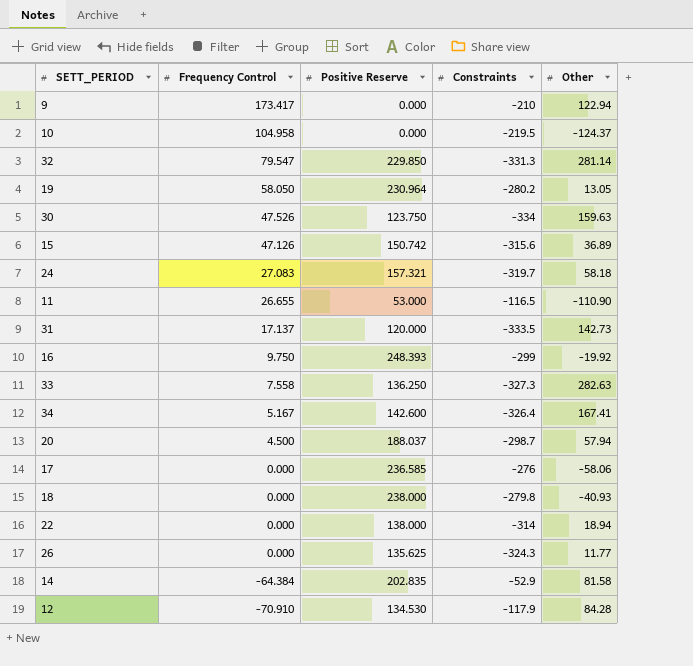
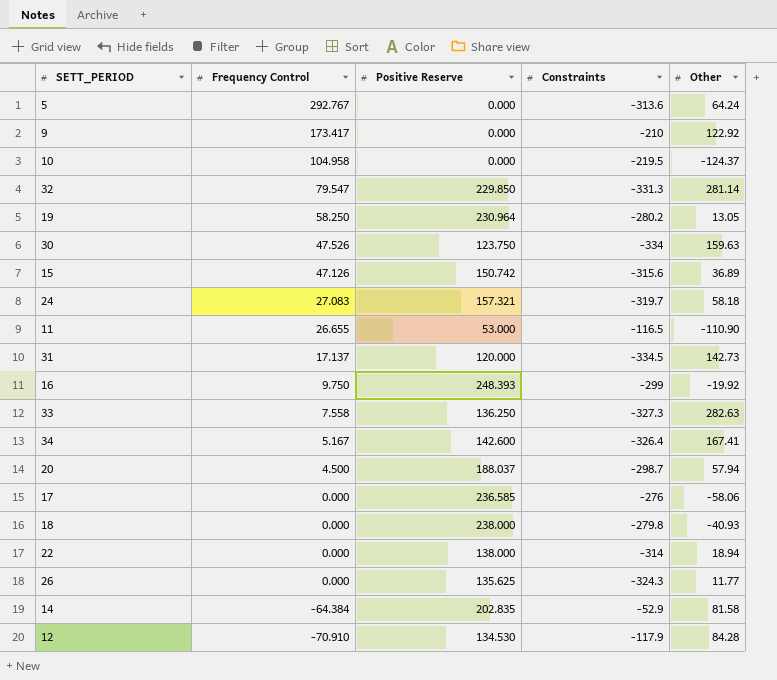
row 5: none -> 292.767 | 0.000 | -313.6 | 64.24
9 | Other: 122.94 -> 122.92
19 | Frequency Control: 58.050 -> 58.250
31 | Constraints: -333.5 -> -334.5

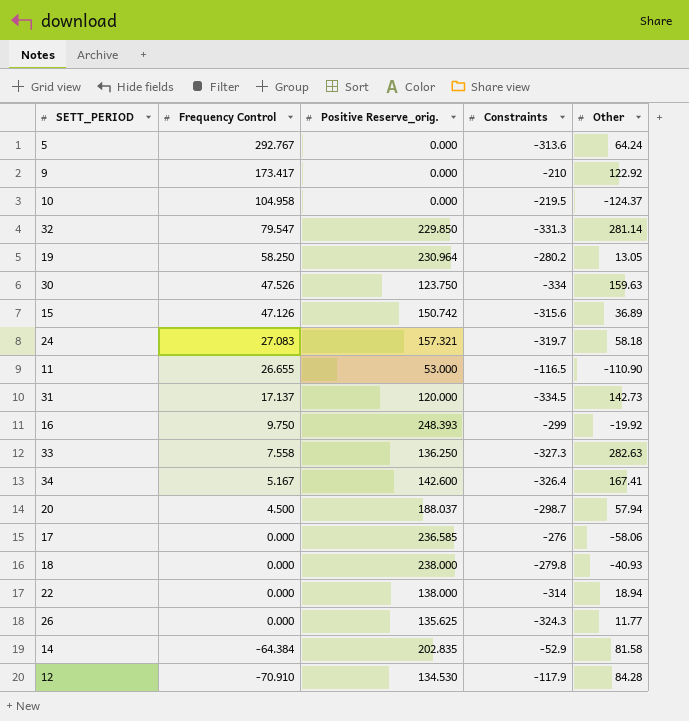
column name: Positive Reserve -> Positive Reserve_orig.

